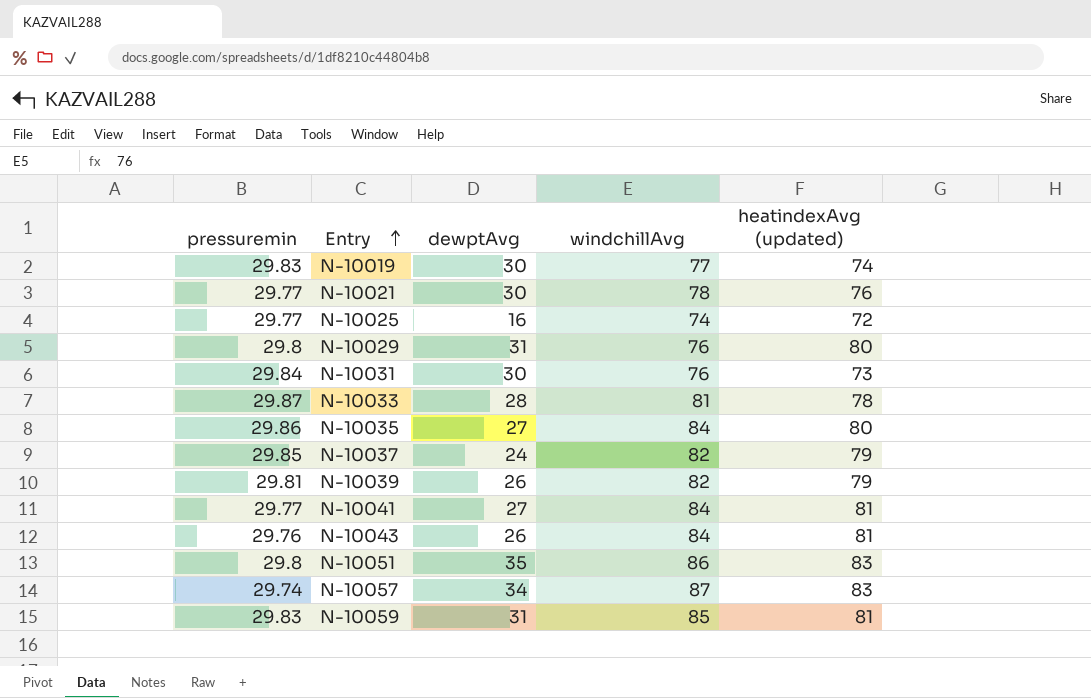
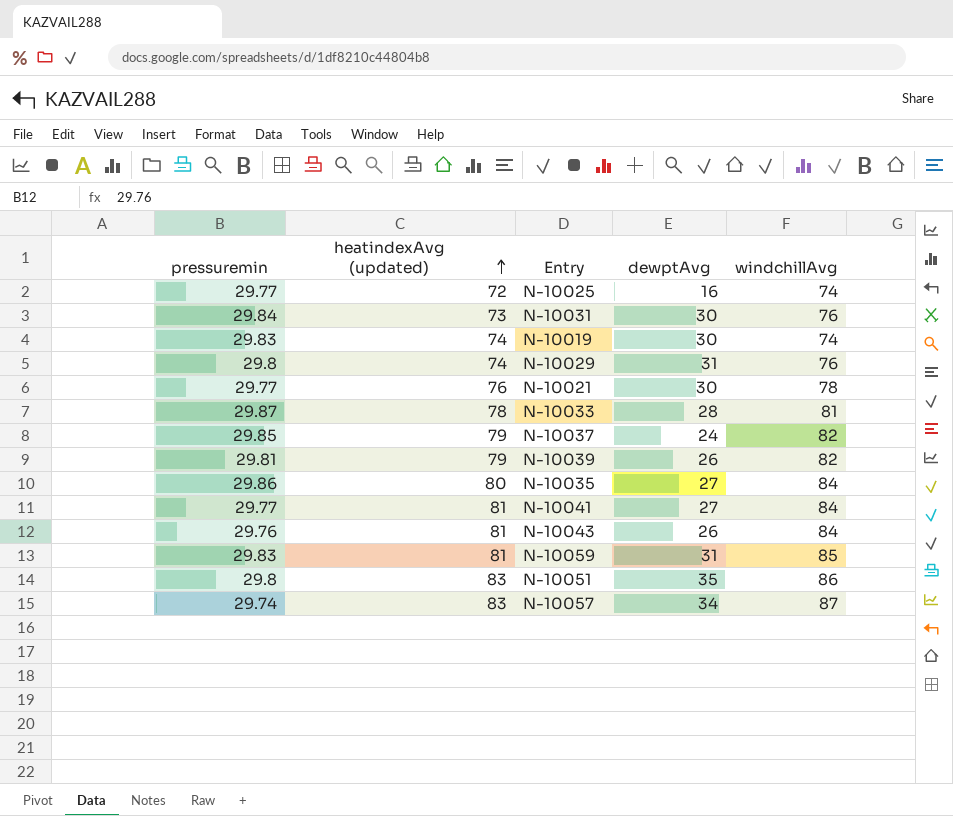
row order: Entry ascending -> heatindexAvg (updated) ascending
column heatindexAvg (updated) | position: 5 -> 2
N-10019 | windchillAvg: 77 -> 74
N-10029 | heatindexAvg (updated): 80 -> 74

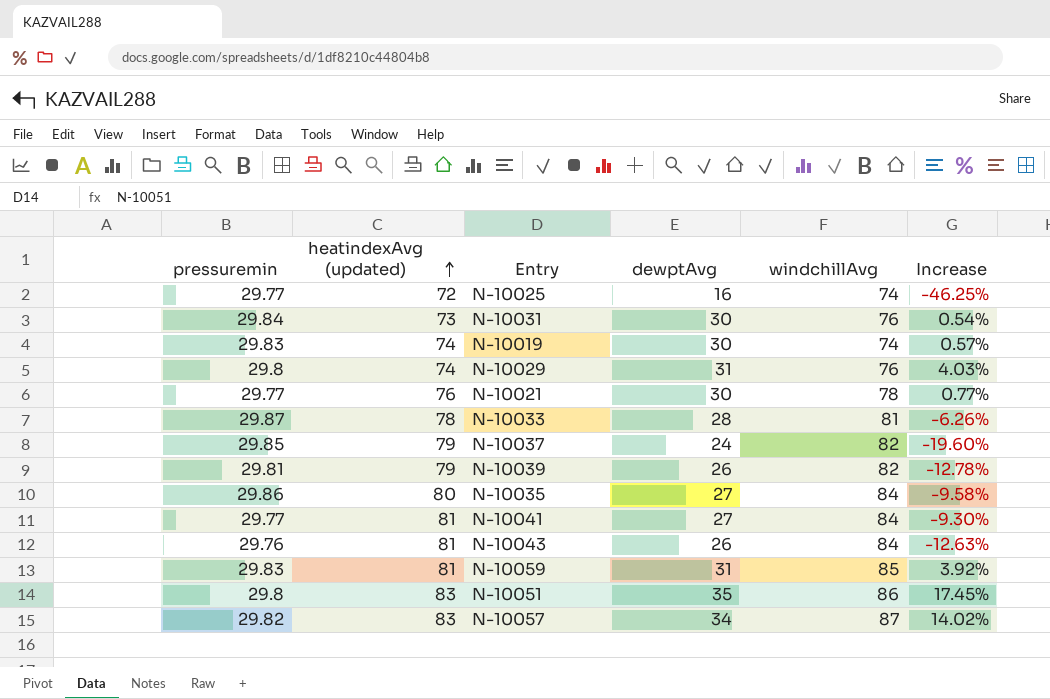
column Increase | formula: none -> ([dewptAvg] - [pressuremin]) / [pressuremin]
N-10057 | pressuremin: 29.74 -> 29.82

